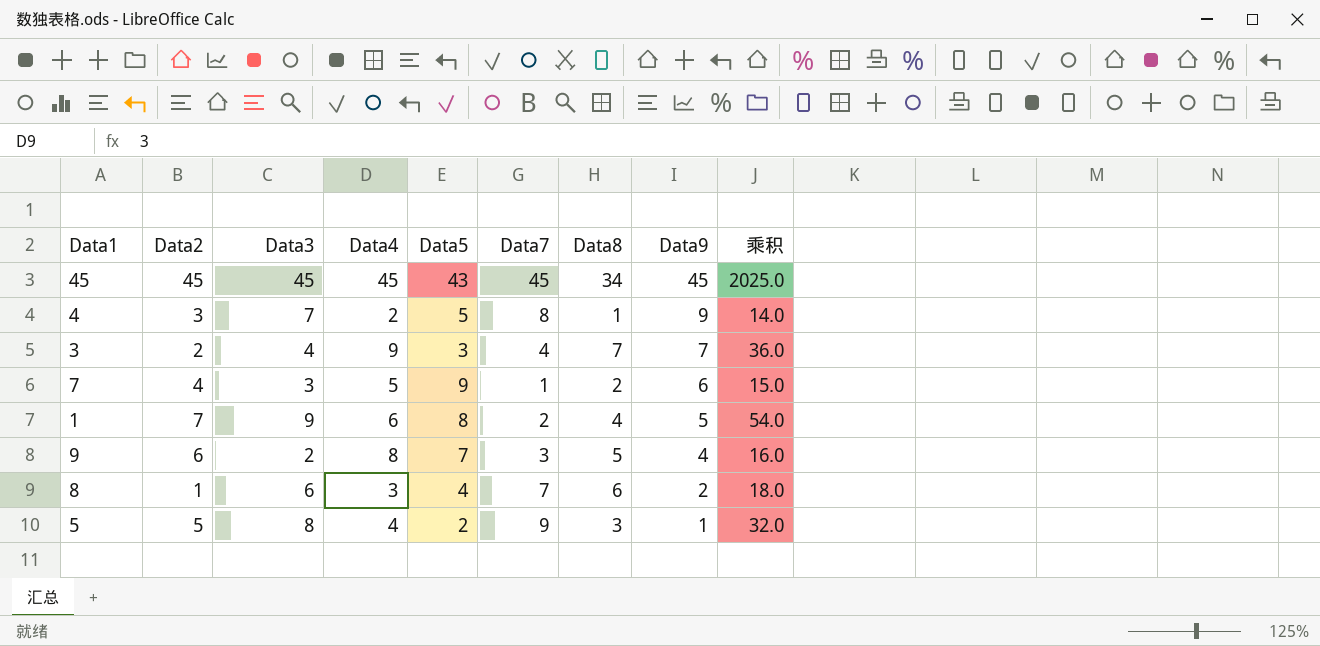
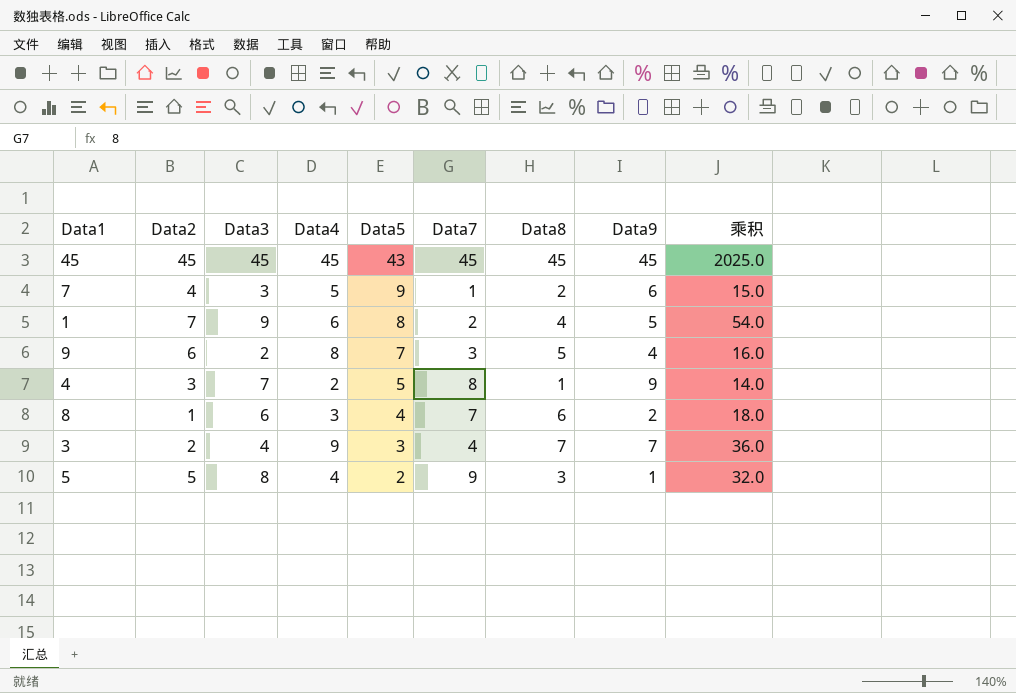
row order: Data9 descending -> Data5 descending
45 | Data8: 34 -> 45

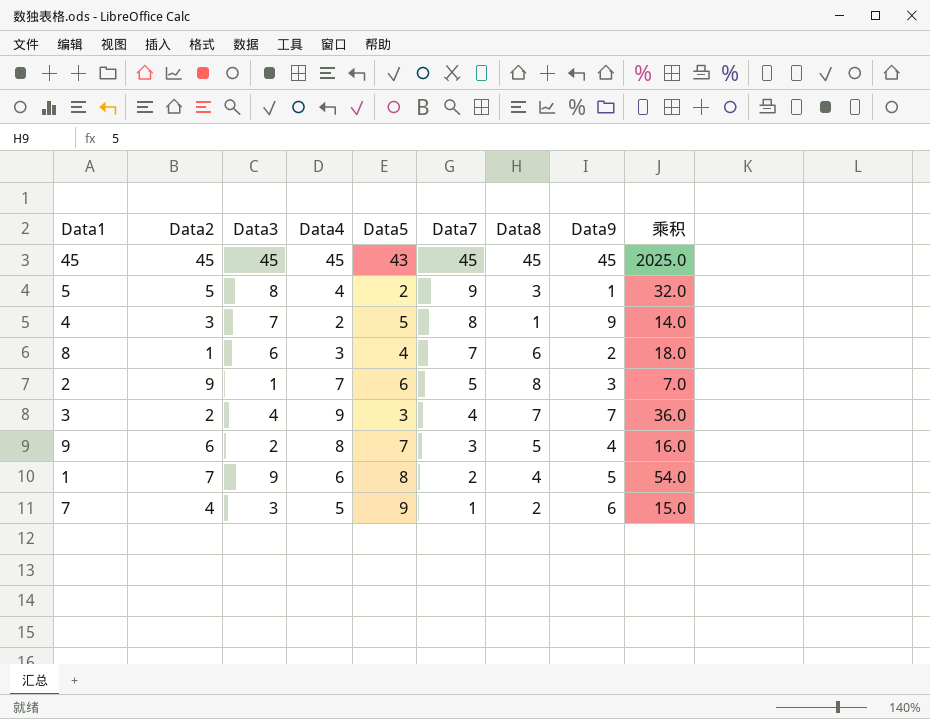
row order: Data5 descending -> Data7 descending
row 2: none -> 9 | 1 | 7 | 6 | 5 | 8 | 3 | 7.0

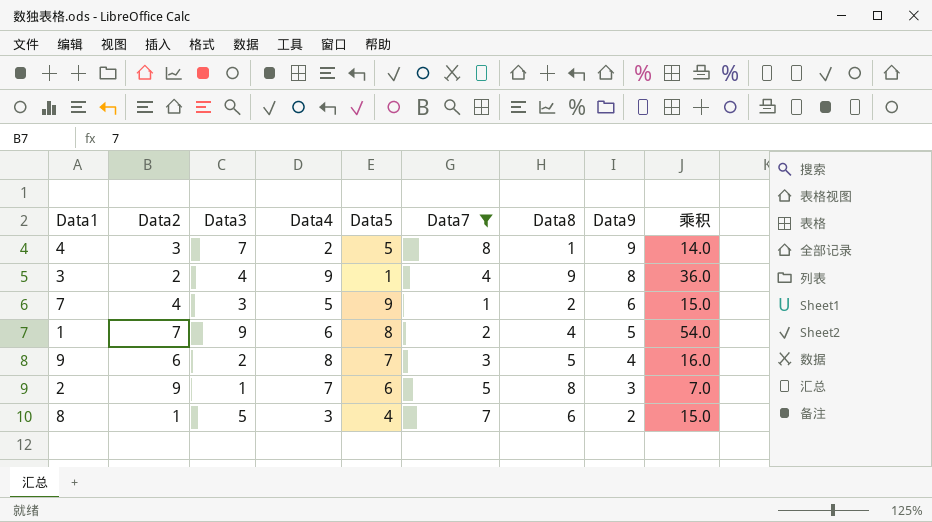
filter: none -> Data7 <= 8
row order: Data7 descending -> Data9 descending
3 | Data5: 3 -> 1
3 | Data8: 7 -> 9
3 | Data9: 7 -> 8
8 | Data3: 6 -> 5
8 | 乘积: 18.0 -> 15.0

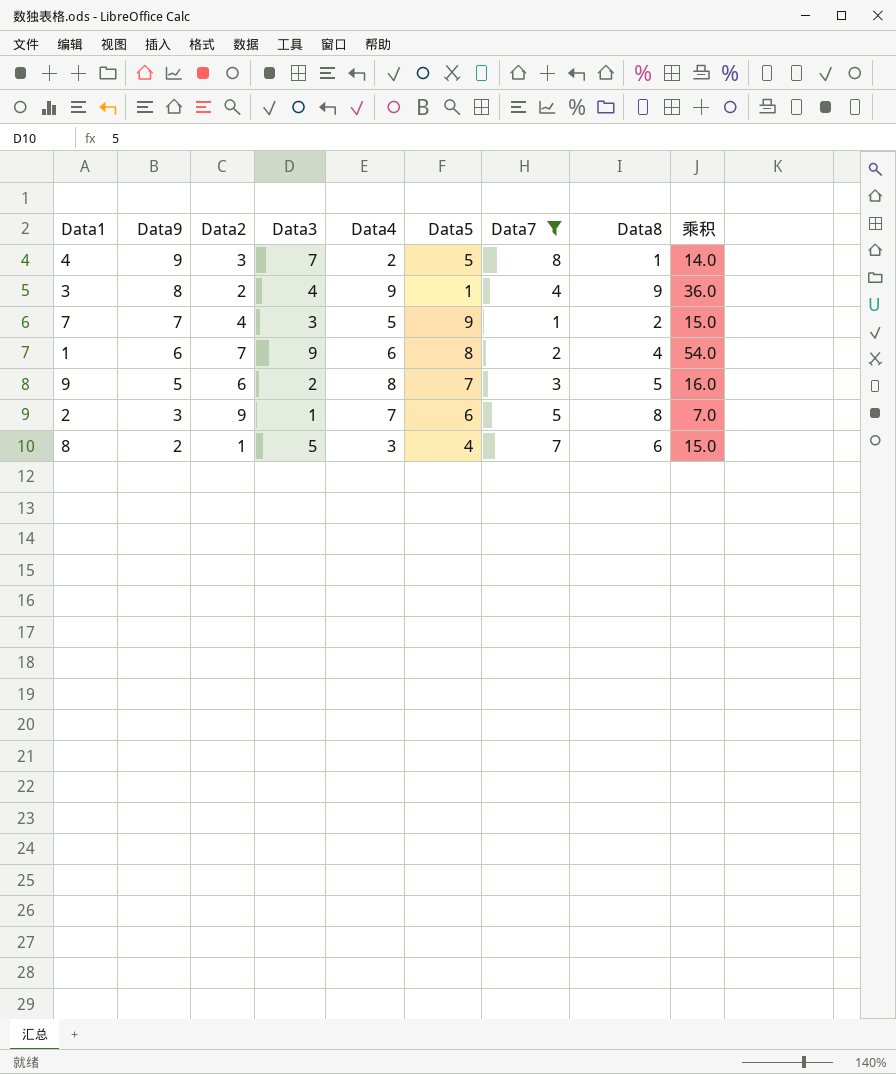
column Data9 | position: 8 -> 2
7 | Data9: 6 -> 7
1 | Data9: 5 -> 6
9 | Data9: 4 -> 5

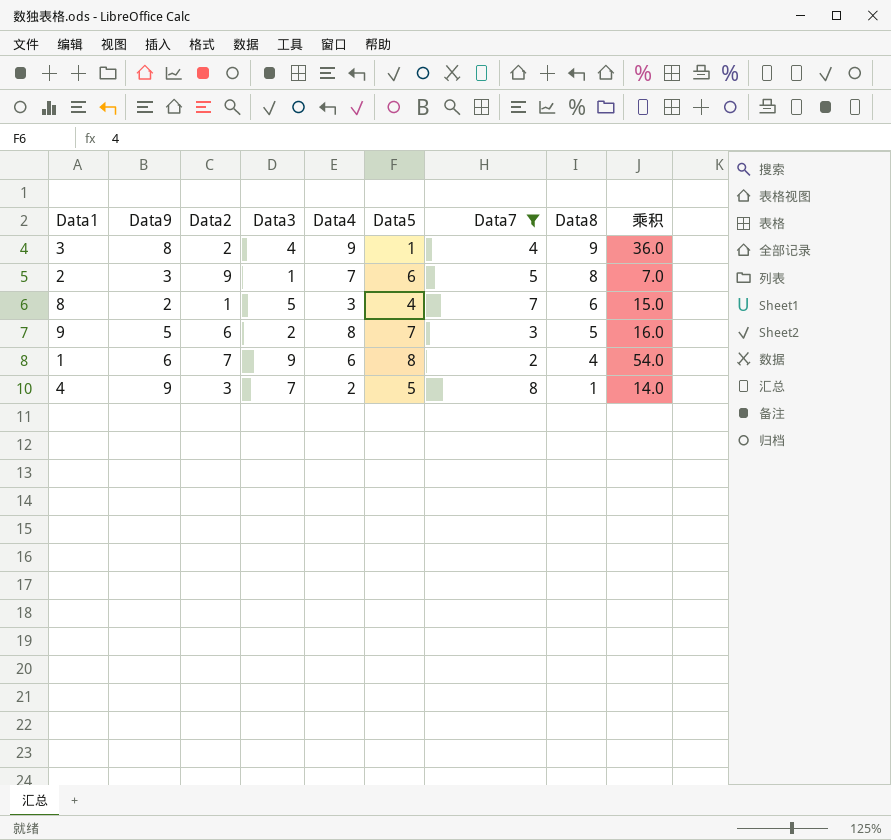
row order: Data9 descending -> Data8 descending
row 7: 7 | 4 | 3 | 5 | 9 | 1 | 2 | 15.0 -> none

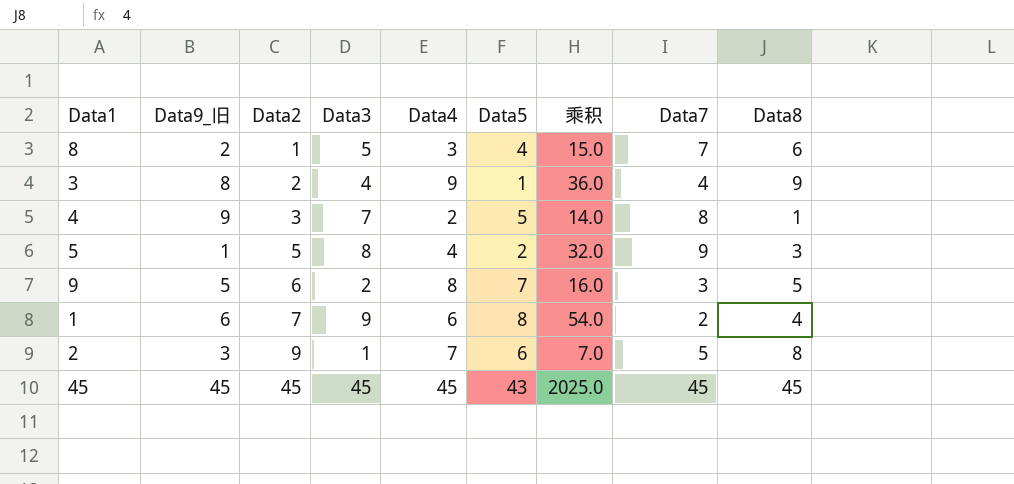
filter: Data7 <= 8 -> none
row order: Data8 descending -> Data2 ascending
column name: Data9 -> Data9_旧
column 乘积 | position: 9 -> 7

